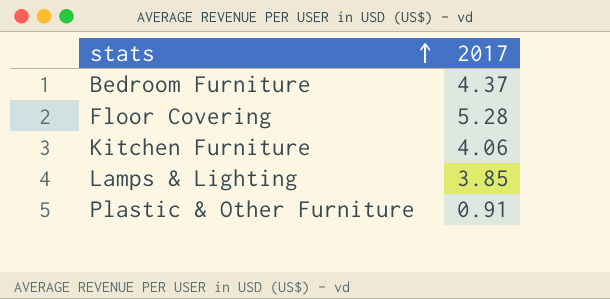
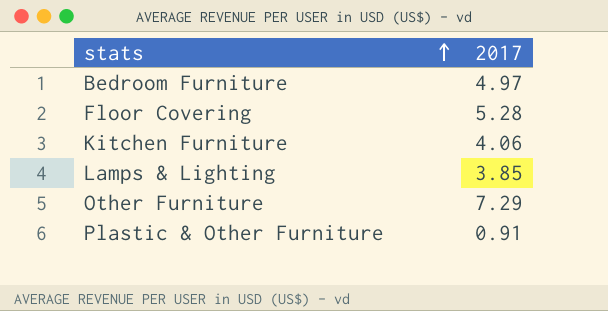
Bedroom Furniture | 2017: 4.37 -> 4.97
row Other Furniture: none -> 7.29

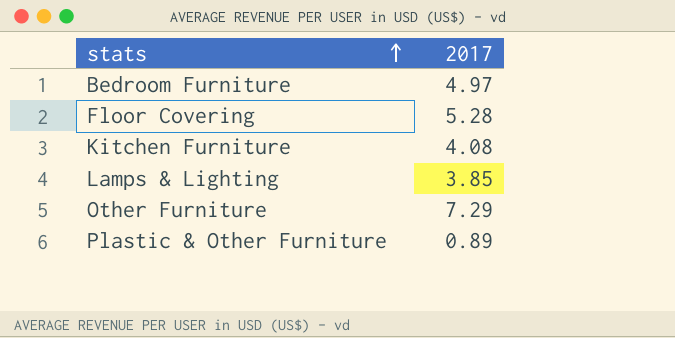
Kitchen Furniture | 2017: 4.06 -> 4.08
Plastic & Other Furniture | 2017: 0.91 -> 0.89

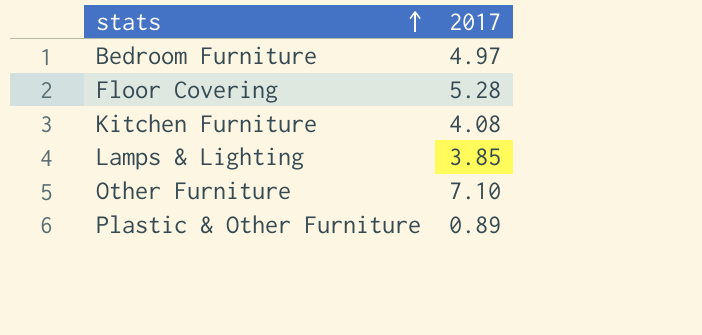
Other Furniture | 2017: 7.29 -> 7.10

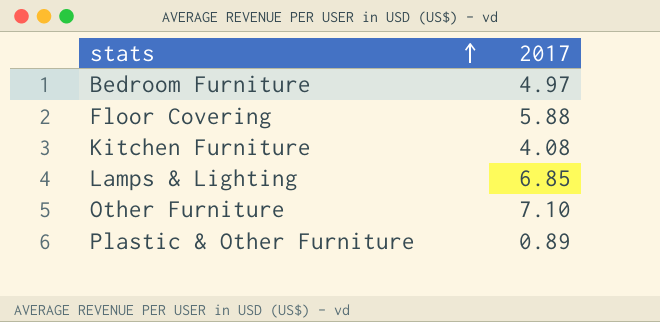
Floor Covering | 2017: 5.28 -> 5.88
Lamps & Lighting | 2017: 3.85 -> 6.85

